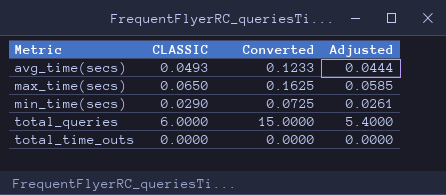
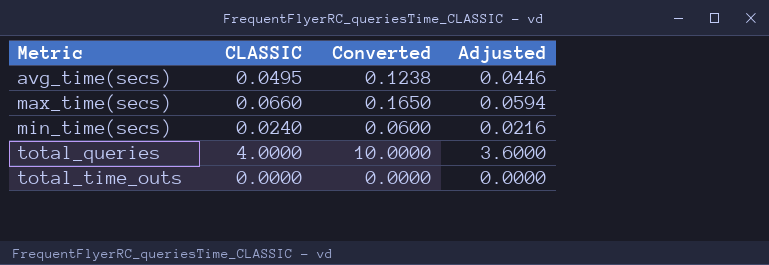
avg_time(secs) | CLASSIC: 0.0493 -> 0.0495
avg_time(secs) | Converted: 0.1233 -> 0.1238
avg_time(secs) | Adjusted: 0.0444 -> 0.0446
max_time(secs) | CLASSIC: 0.0650 -> 0.0660
max_time(secs) | Converted: 0.1625 -> 0.1650
max_time(secs) | Adjusted: 0.0585 -> 0.0594
min_time(secs) | CLASSIC: 0.0290 -> 0.0240
min_time(secs) | Converted: 0.0725 -> 0.0600
min_time(secs) | Adjusted: 0.0261 -> 0.0216
total_queries | CLASSIC: 6.0000 -> 4.0000
total_queries | Converted: 15.0000 -> 10.0000
total_queries | Adjusted: 5.4000 -> 3.6000

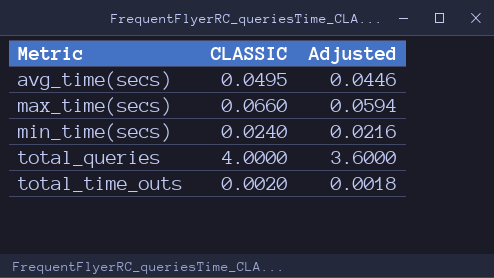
column Converted | formula: [CLASSIC] * 2.5 -> none
total_time_outs | CLASSIC: 0.0000 -> 0.0020
total_time_outs | Adjusted: 0.0000 -> 0.0018

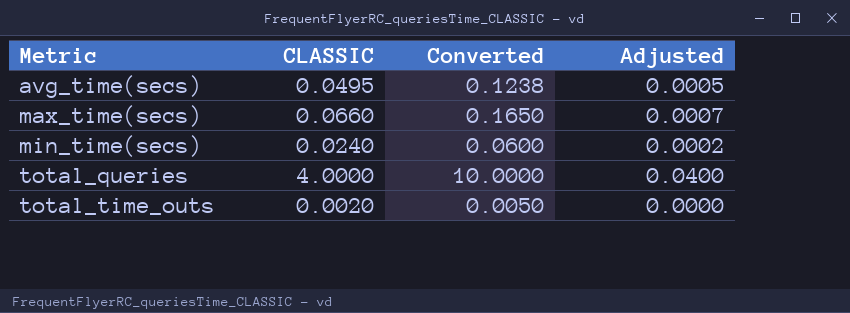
column Converted | formula: none -> [CLASSIC] * 2.5
column Adjusted | formula: [CLASSIC] * 0.9 -> [CLASSIC] * 0.01

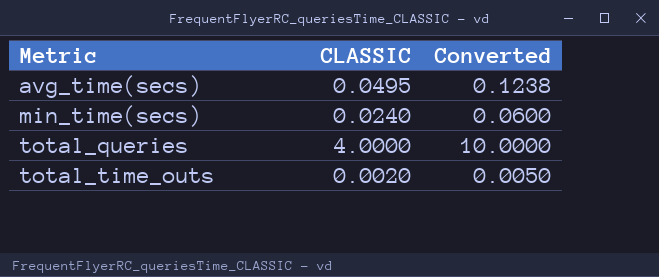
column Adjusted | formula: [CLASSIC] * 0.01 -> none
row max_time(secs): 0.0660 | 0.1650 | 0.0007 -> none

